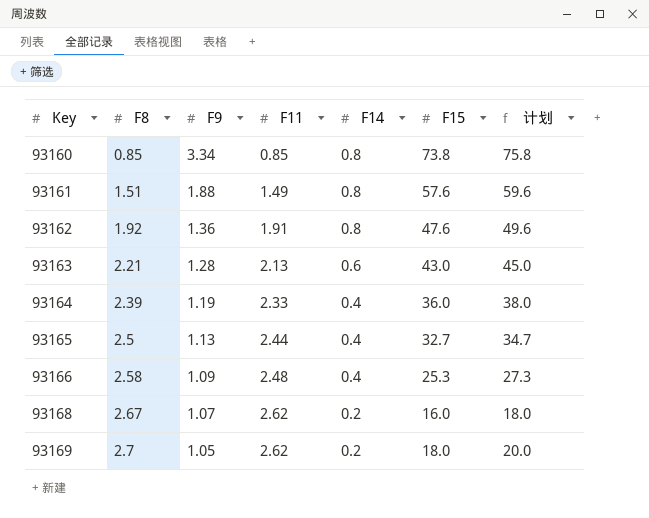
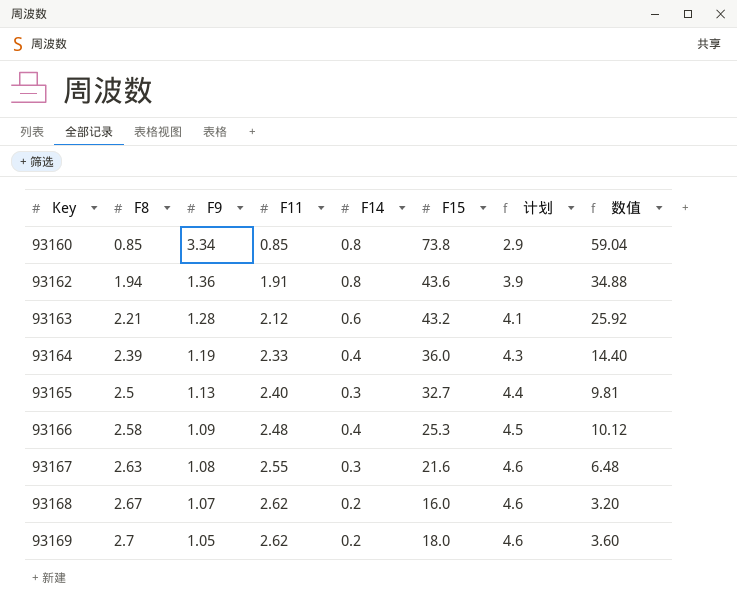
column 计划 | formula: [F15] + 2 -> [F11] + 2
column 数值 | formula: none -> [F14] * [F15]
row 93161: 1.51 | 1.88 | 1.49 | 0.8 | 57.6 | 59.6 -> none
93162 | F8: 1.92 -> 1.94
93162 | F15: 47.6 -> 43.6
93163 | F11: 2.13 -> 2.12
93163 | F15: 43.0 -> 43.2
93165 | F11: 2.44 -> 2.40
93165 | F14: 0.4 -> 0.3
row 93167: none -> 2.63 | 1.08 | 2.55 | 0.3 | 21.6 | 4.6 | 6.48

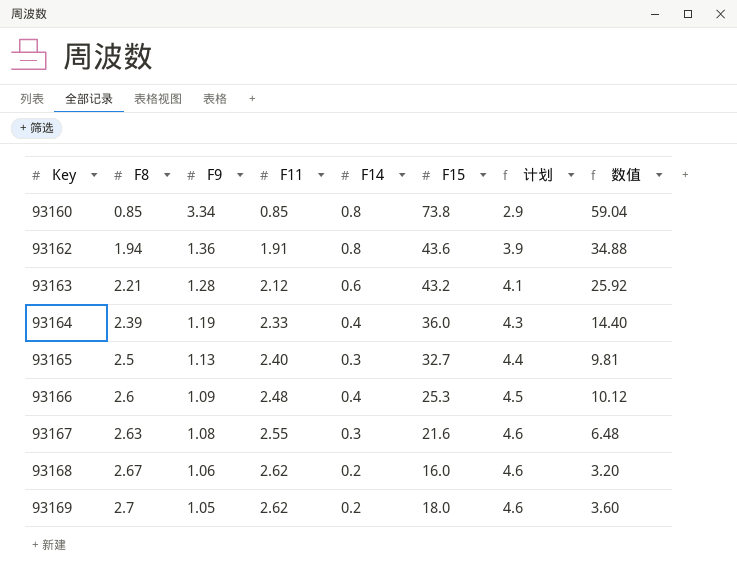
93166 | F8: 2.58 -> 2.6
93168 | F9: 1.07 -> 1.06

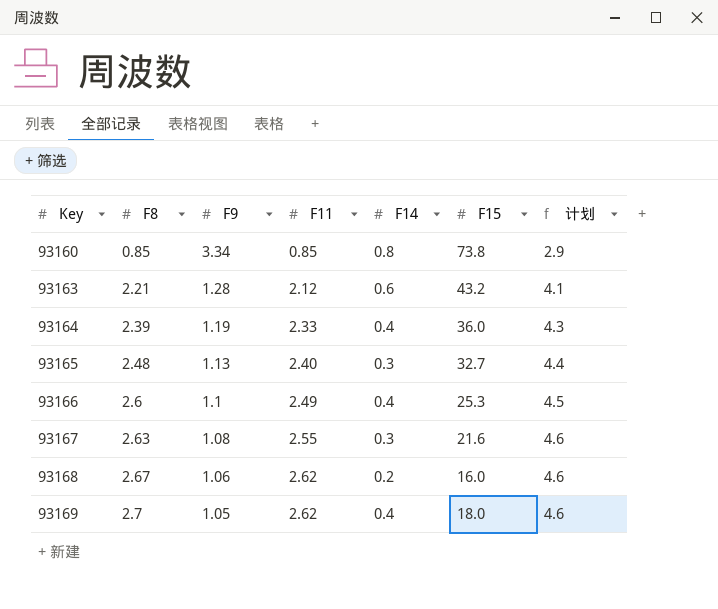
column 数值 | formula: [F14] * [F15] -> none
row 93162: 1.94 | 1.36 | 1.91 | 0.8 | 43.6 | 3.9 | 34.88 -> none
93165 | F8: 2.5 -> 2.48
93166 | F9: 1.09 -> 1.1
93166 | F11: 2.48 -> 2.49
93169 | F14: 0.2 -> 0.4

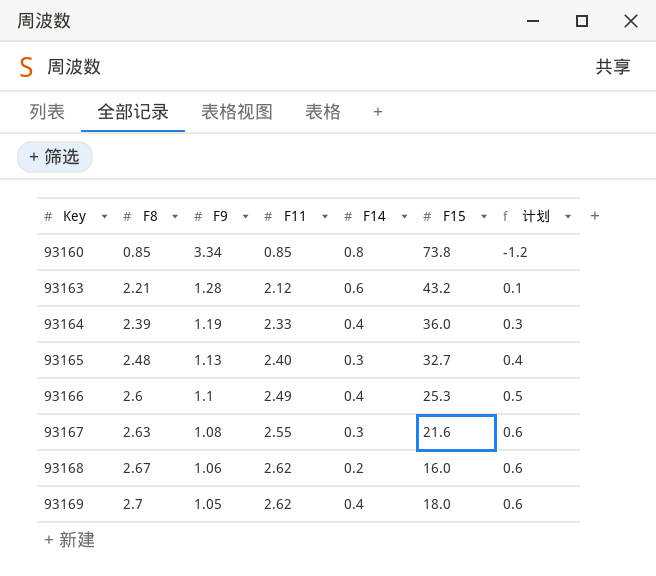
column 计划 | formula: [F11] + 2 -> [F11] - 2

